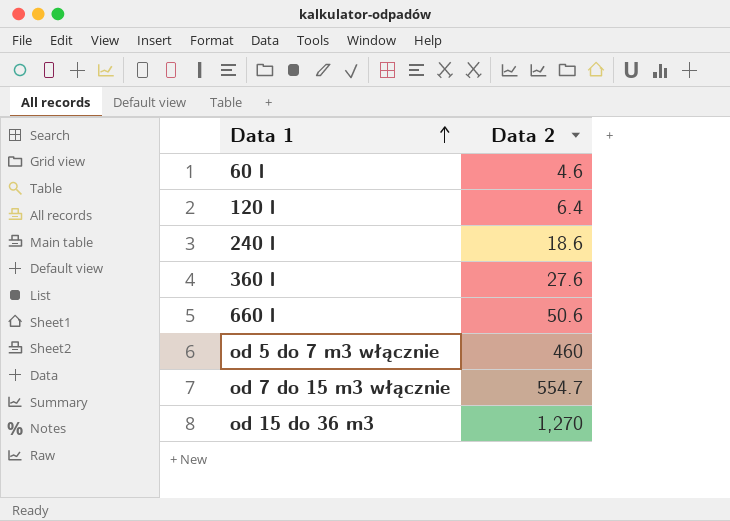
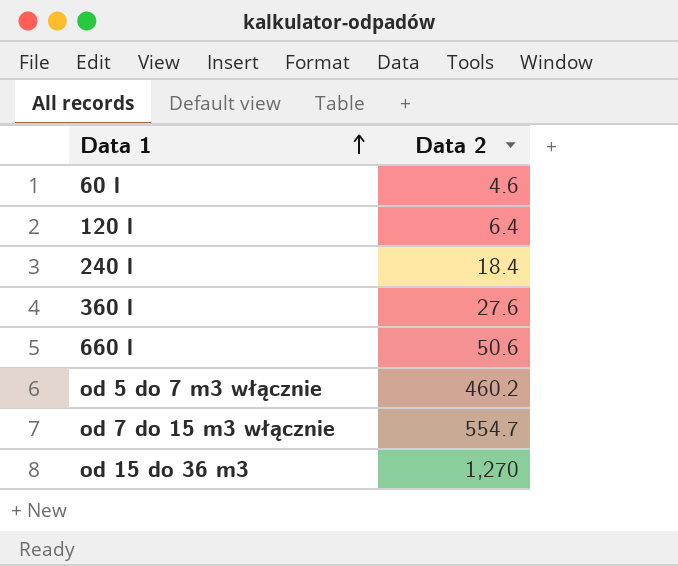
240 l | Data 2: 18.6 -> 18.4
od 5 do 7 m3 włącznie | Data 2: 460 -> 460.2

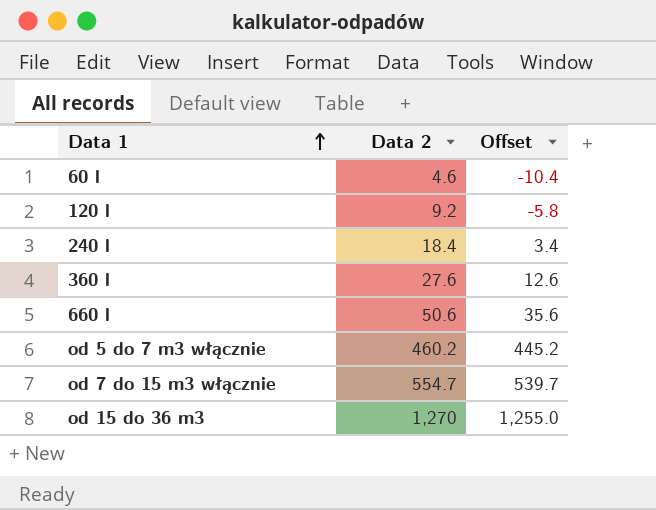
column Offset | formula: none -> [Data 2] - 15
120 l | Data 2: 6.4 -> 9.2

